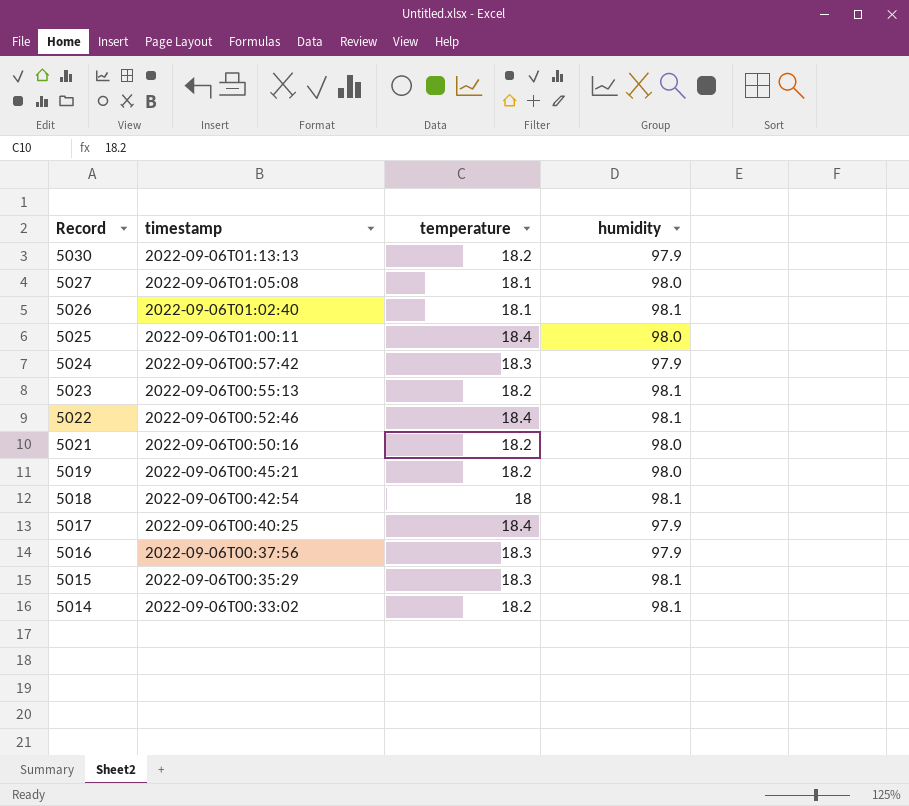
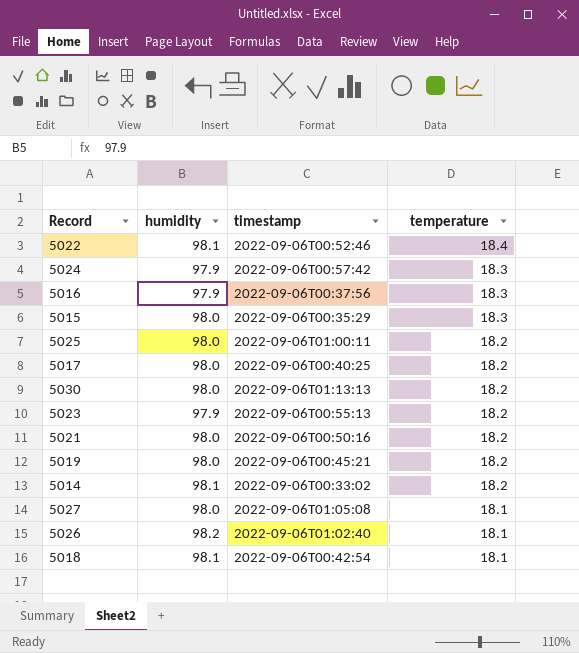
row order: Record descending -> temperature descending
column humidity | position: 4 -> 2
5015 | humidity: 98.1 -> 98.0
5025 | temperature: 18.4 -> 18.2
5017 | humidity: 97.9 -> 98.0
5017 | temperature: 18.4 -> 18.2
5030 | humidity: 97.9 -> 98.0
5023 | humidity: 98.1 -> 97.9
5026 | humidity: 98.1 -> 98.2
5018 | temperature: 18 -> 18.1

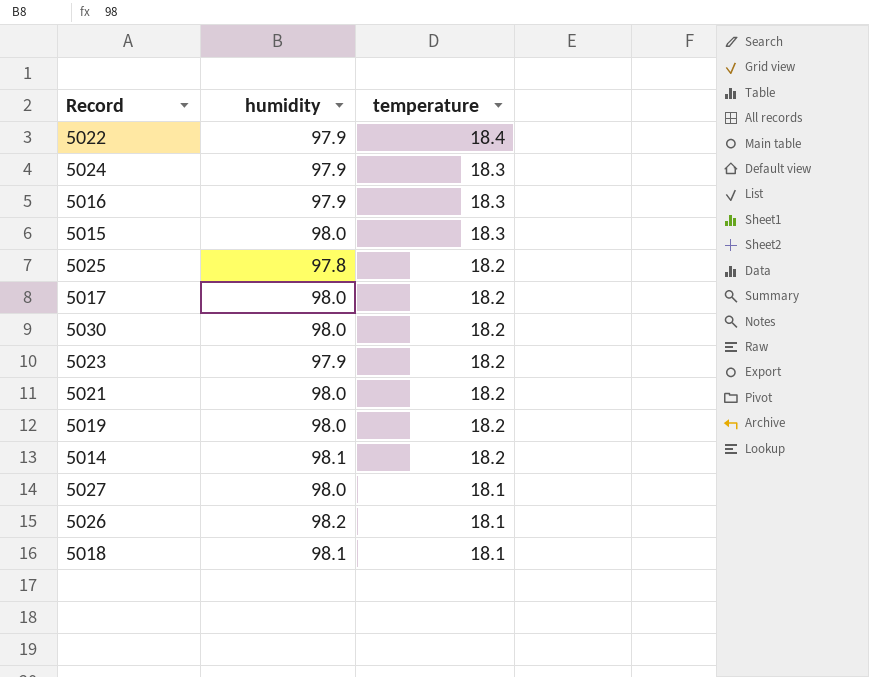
column timestamp | position: 3 -> none
5022 | humidity: 98.1 -> 97.9
5025 | humidity: 98.0 -> 97.8

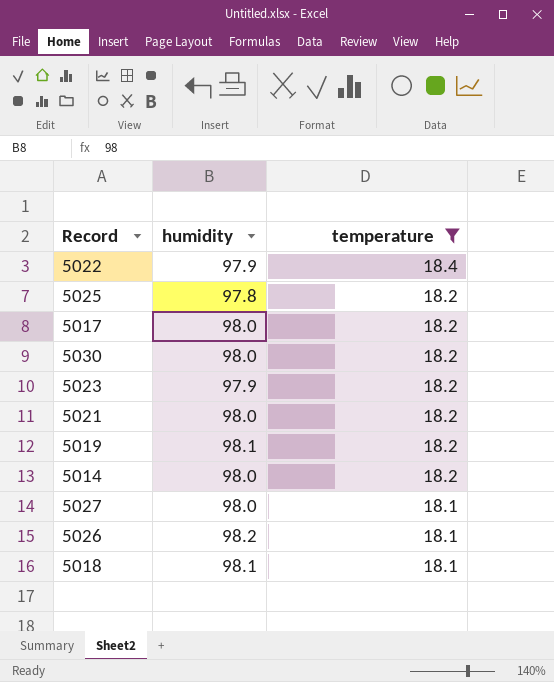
filter: none -> temperature != 18.3
5019 | humidity: 98.0 -> 98.1
5014 | humidity: 98.1 -> 98.0

